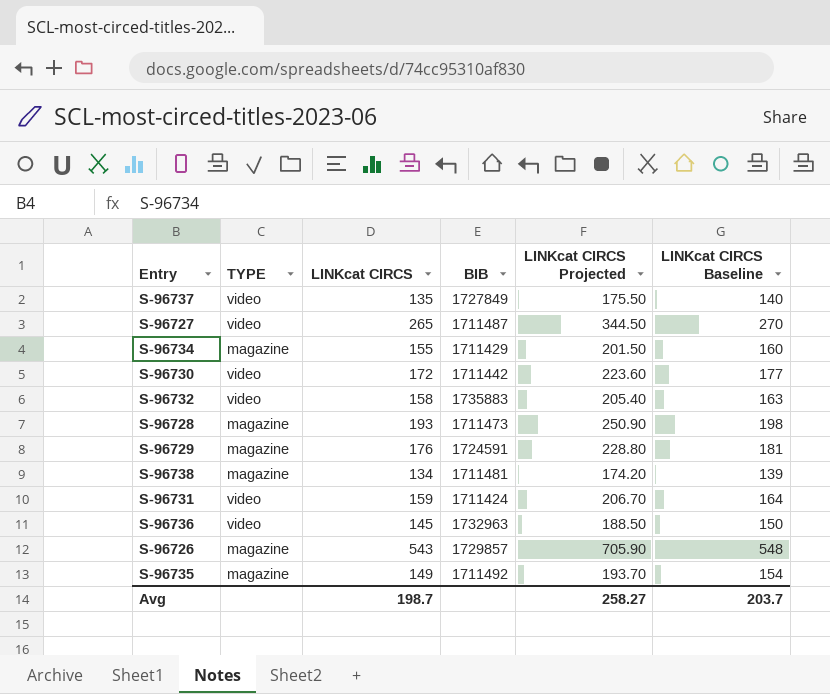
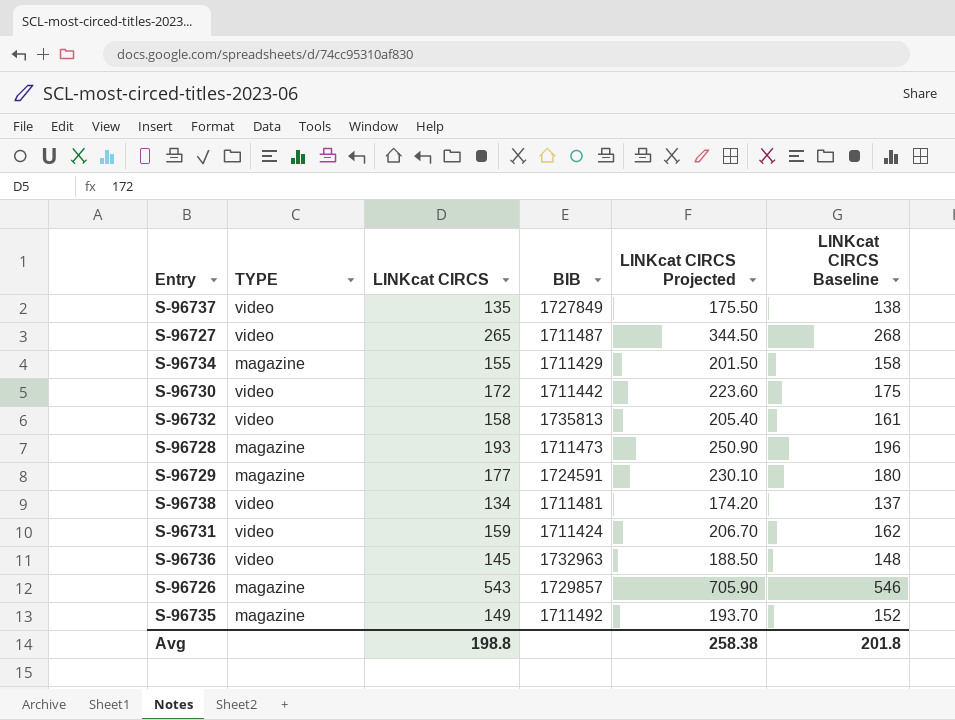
column LINKcat CIRCS Baseline | formula: [LINKcat CIRCS] + 5 -> [LINKcat CIRCS] + 3
S-96732 | BIB: 1735883 -> 1735813
S-96729 | LINKcat CIRCS: 176 -> 177
S-96729 | LINKcat CIRCS Projected: 228.80 -> 230.10
S-96738 | TYPE: magazine -> video
Avg | LINKcat CIRCS: 198.7 -> 198.8
Avg | LINKcat CIRCS Projected: 258.27 -> 258.38
Avg | LINKcat CIRCS Baseline: 203.7 -> 201.8

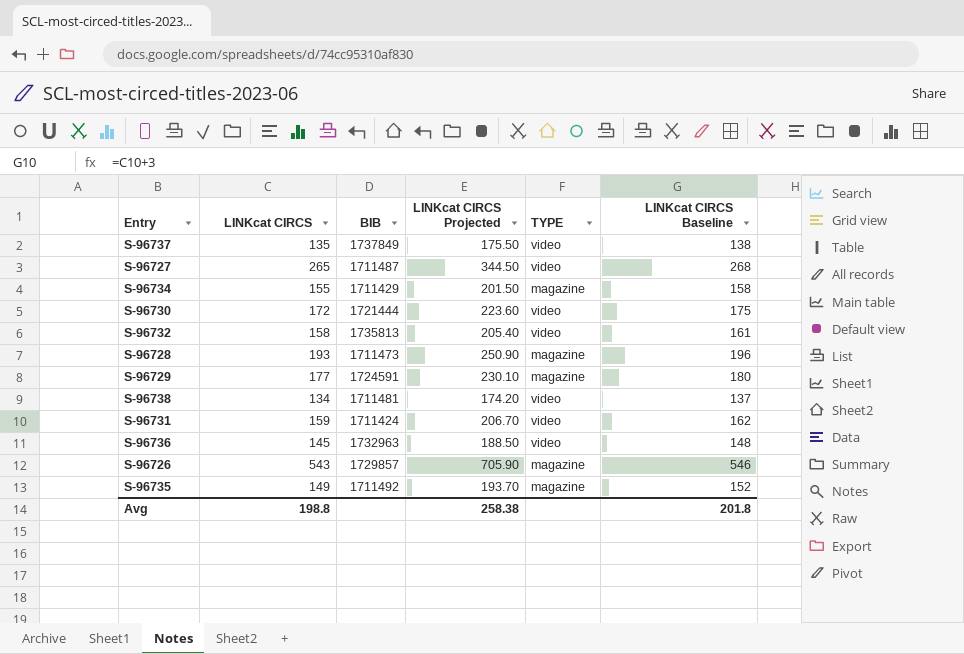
column TYPE | position: 2 -> 5
S-96737 | BIB: 1727849 -> 1737849
S-96730 | BIB: 1711442 -> 1721444

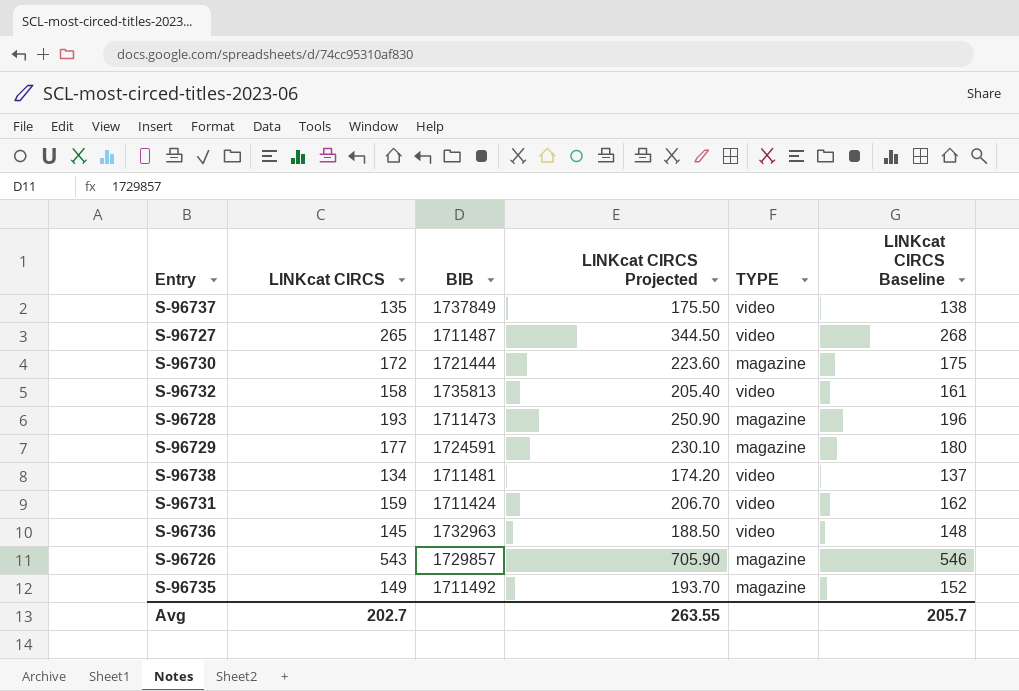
row S-96734: 155 | 1711429 | 201.50 | magazine | 158 -> none
S-96730 | TYPE: video -> magazine
Avg | LINKcat CIRCS: 198.8 -> 202.7
Avg | LINKcat CIRCS Projected: 258.38 -> 263.55
Avg | LINKcat CIRCS Baseline: 201.8 -> 205.7

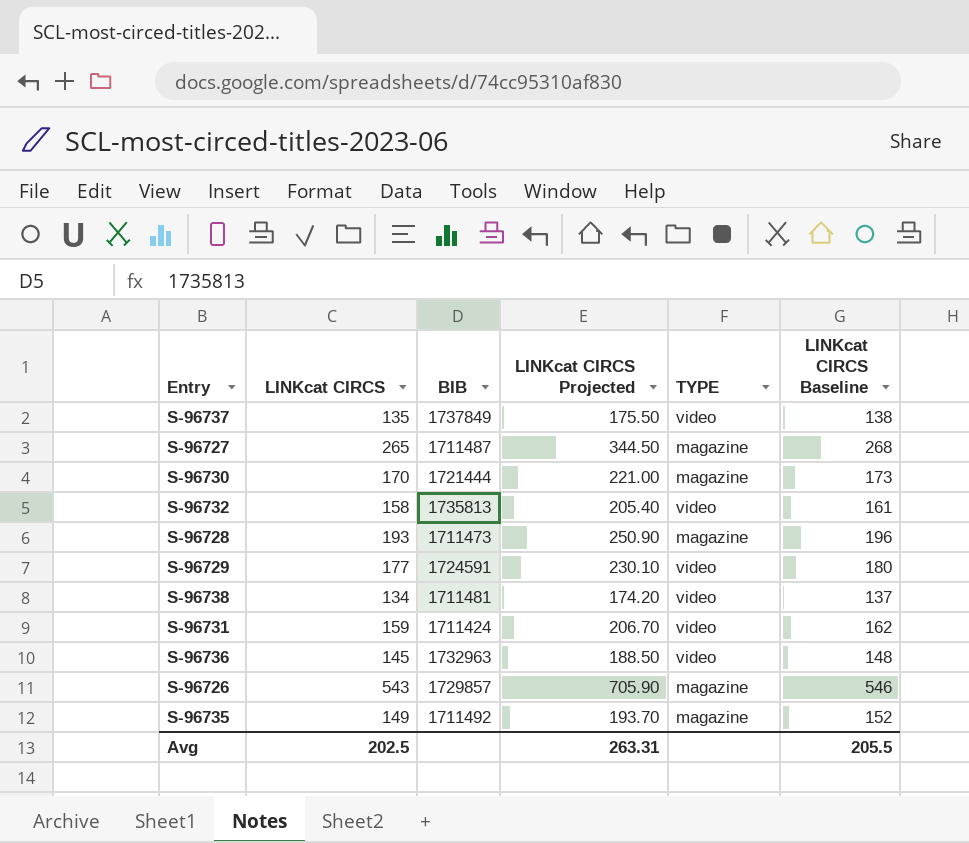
S-96727 | TYPE: video -> magazine
S-96730 | LINKcat CIRCS: 172 -> 170
S-96730 | LINKcat CIRCS Projected: 223.60 -> 221.00
S-96730 | LINKcat CIRCS Baseline: 175 -> 173
S-96729 | TYPE: magazine -> video
Avg | LINKcat CIRCS: 202.7 -> 202.5
Avg | LINKcat CIRCS Projected: 263.55 -> 263.31
Avg | LINKcat CIRCS Baseline: 205.7 -> 205.5

